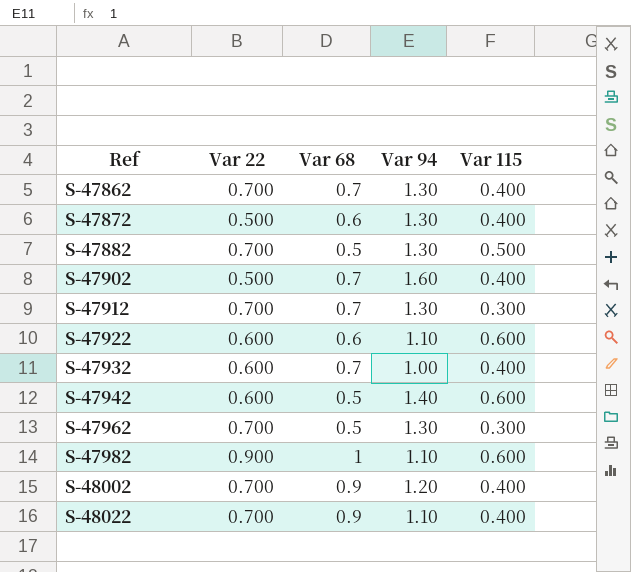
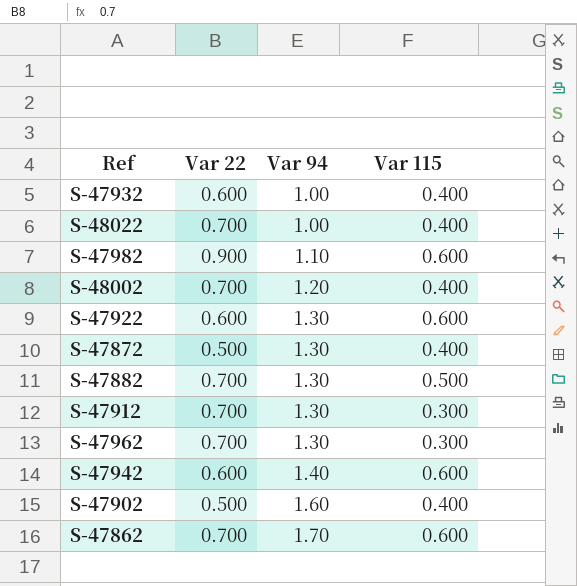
row order: Ref ascending -> Var 94 ascending
column Var 68 | position: 3 -> none
S-48022 | Var 94: 1.10 -> 1.00
S-47922 | Var 94: 1.10 -> 1.30
S-47862 | Var 94: 1.30 -> 1.70
S-47862 | Var 115: 0.400 -> 0.600

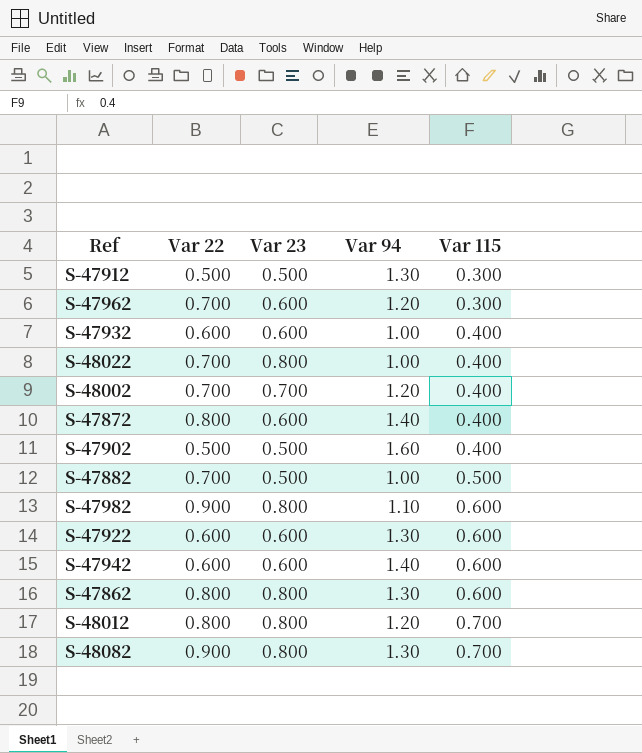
row order: Var 94 ascending -> Var 115 ascending
column Var 23 | position: none -> 3
S-47912 | Var 22: 0.700 -> 0.500
S-47962 | Var 94: 1.30 -> 1.20
S-47872 | Var 22: 0.500 -> 0.800
S-47872 | Var 94: 1.30 -> 1.40
S-47882 | Var 94: 1.30 -> 1.00
S-47862 | Var 22: 0.700 -> 0.800
S-47862 | Var 94: 1.70 -> 1.30
row S-48012: none -> 0.800 | 0.800 | 1.20 | 0.700
row S-48082: none -> 0.900 | 0.800 | 1.30 | 0.700

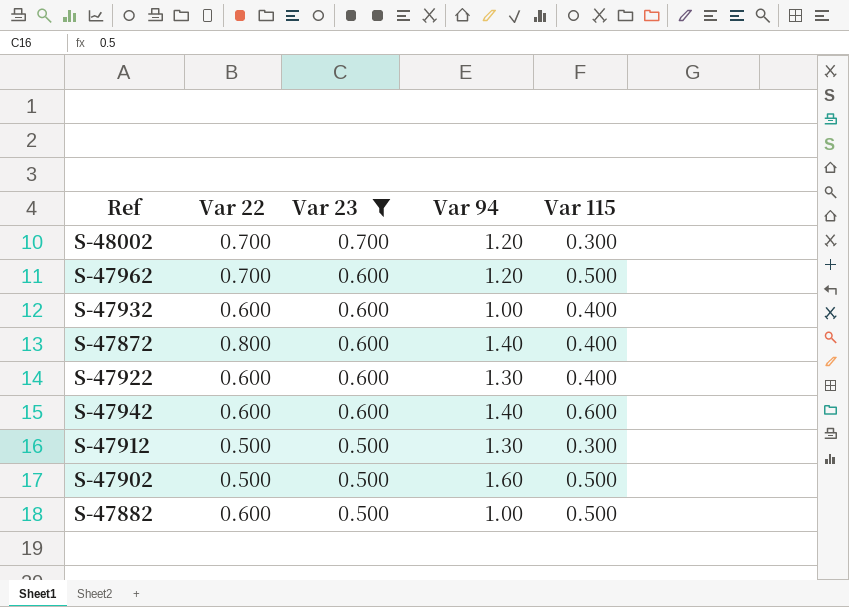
filter: none -> Var 23 != 0.800
row order: Var 115 ascending -> Var 23 descending
S-48002 | Var 115: 0.400 -> 0.300
S-47962 | Var 115: 0.300 -> 0.500
S-47922 | Var 115: 0.600 -> 0.400
S-47902 | Var 115: 0.400 -> 0.500
S-47882 | Var 22: 0.700 -> 0.600

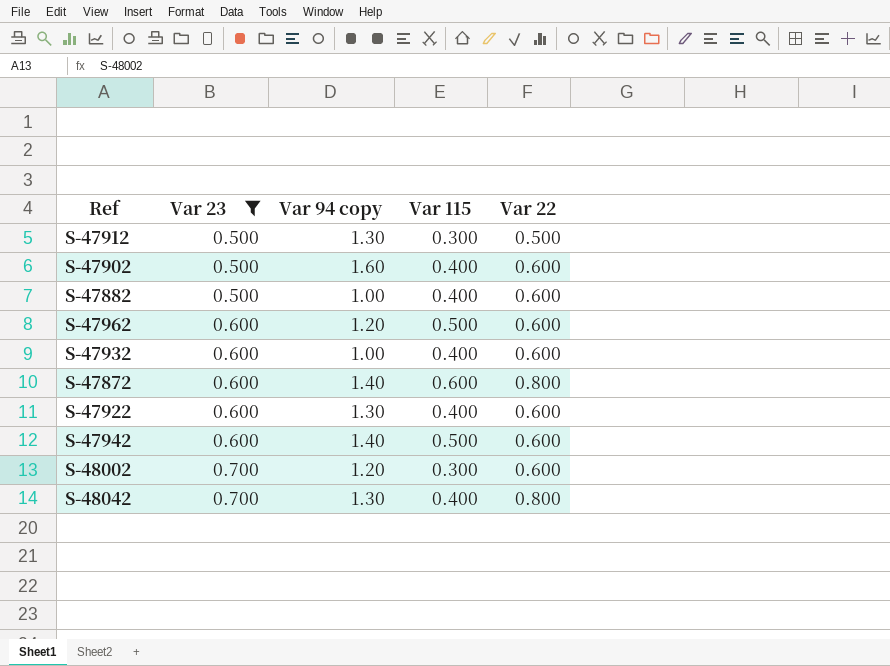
row order: Var 23 descending -> Var 23 ascending
column name: Var 94 -> Var 94 copy
column Var 22 | position: 2 -> 5
S-47902 | Var 115: 0.500 -> 0.400
S-47902 | Var 22: 0.500 -> 0.600
S-47882 | Var 115: 0.500 -> 0.400
S-47962 | Var 22: 0.700 -> 0.600
S-47872 | Var 115: 0.400 -> 0.600
S-47942 | Var 115: 0.600 -> 0.500
S-48002 | Var 22: 0.700 -> 0.600
row S-48042: none -> 0.700 | 1.30 | 0.400 | 0.800

